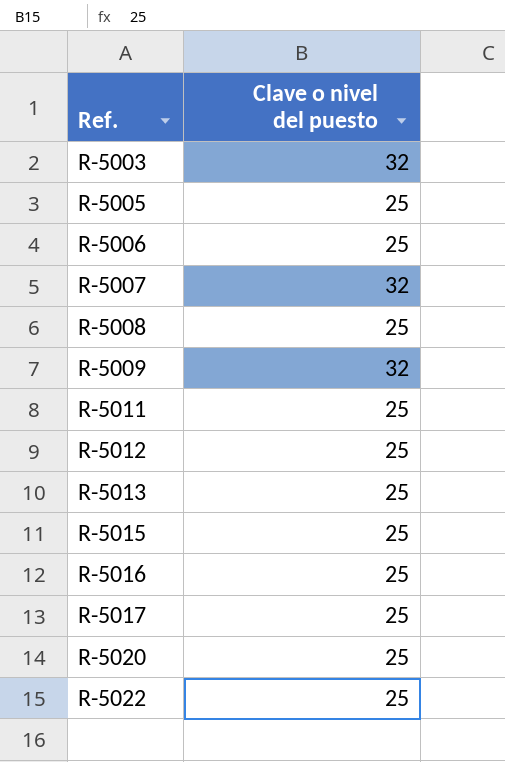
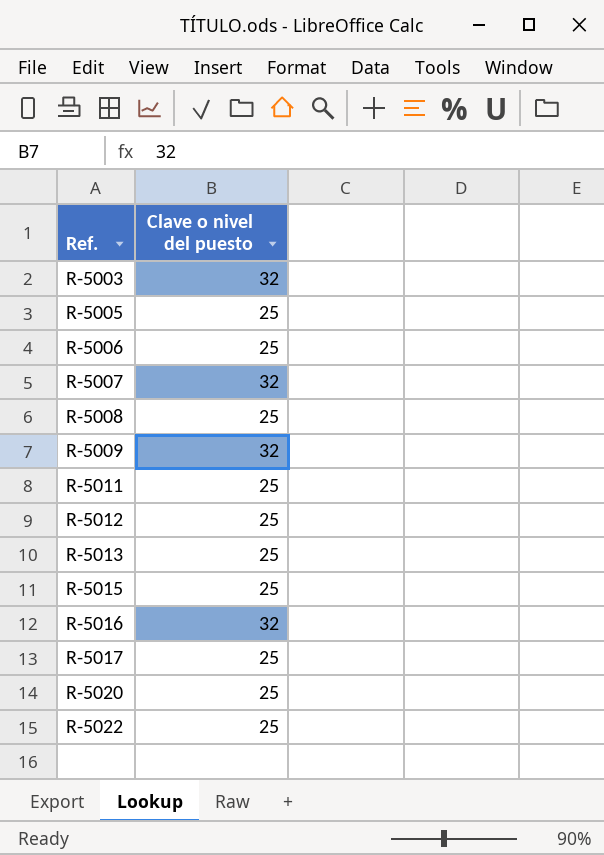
R-5016 | Clave o nivel del puesto: 25 -> 32

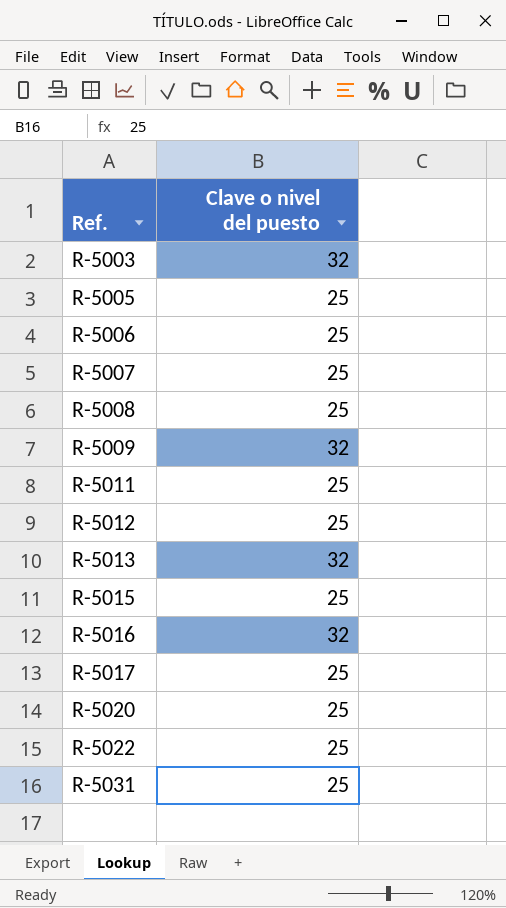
R-5007 | Clave o nivel del puesto: 32 -> 25
R-5013 | Clave o nivel del puesto: 25 -> 32
row R-5031: none -> 25

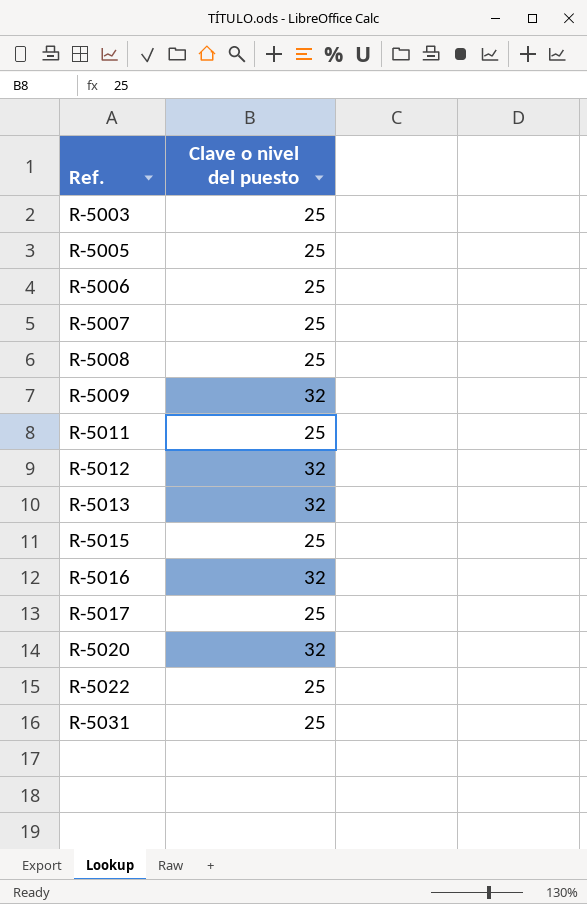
R-5003 | Clave o nivel del puesto: 32 -> 25
R-5012 | Clave o nivel del puesto: 25 -> 32
R-5020 | Clave o nivel del puesto: 25 -> 32

